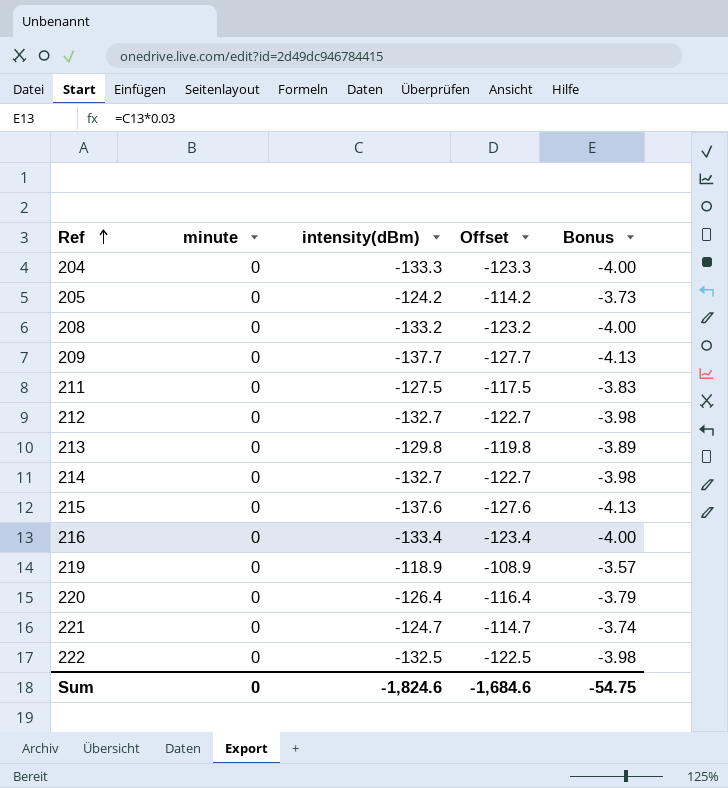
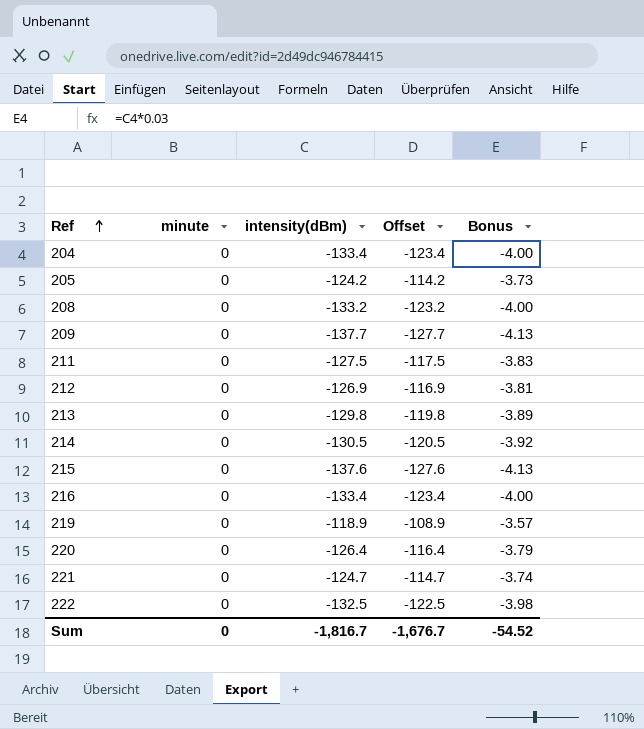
204 | intensity(dBm): -133.3 -> -133.4
204 | Offset: -123.3 -> -123.4
212 | intensity(dBm): -132.7 -> -126.9
212 | Offset: -122.7 -> -116.9
212 | Bonus: -3.98 -> -3.81
214 | intensity(dBm): -132.7 -> -130.5
214 | Offset: -122.7 -> -120.5
214 | Bonus: -3.98 -> -3.92
Sum | intensity(dBm): -1,824.6 -> -1,816.7
Sum | Offset: -1,684.6 -> -1,676.7
Sum | Bonus: -54.75 -> -54.52

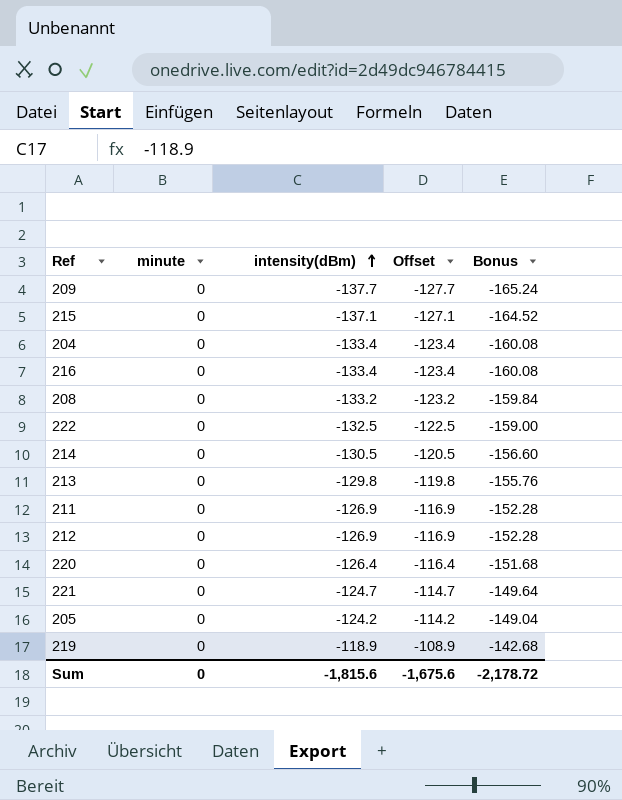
row order: Ref ascending -> intensity(dBm) ascending
column Bonus | formula: [intensity(dBm)] * 0.03 -> [intensity(dBm)] * 1.2
215 | intensity(dBm): -137.6 -> -137.1
215 | Offset: -127.6 -> -127.1
211 | intensity(dBm): -127.5 -> -126.9
211 | Offset: -117.5 -> -116.9
Sum | intensity(dBm): -1,816.7 -> -1,815.6
Sum | Offset: -1,676.7 -> -1,675.6
Sum | Bonus: -54.52 -> -2,178.72

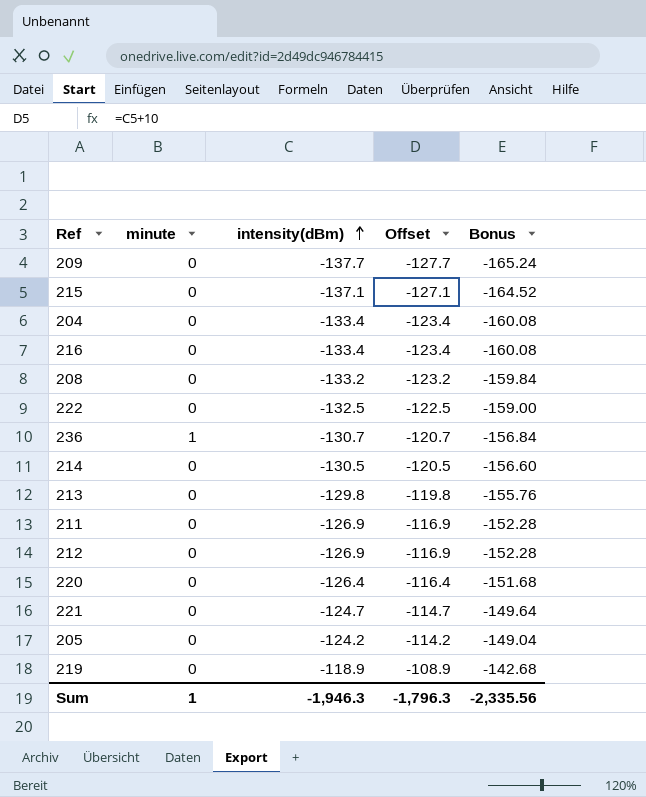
row 236: none -> 1 | -130.7 | -120.7 | -156.84
Sum | minute: 0 -> 1
Sum | intensity(dBm): -1,815.6 -> -1,946.3
Sum | Offset: -1,675.6 -> -1,796.3
Sum | Bonus: -2,178.72 -> -2,335.56

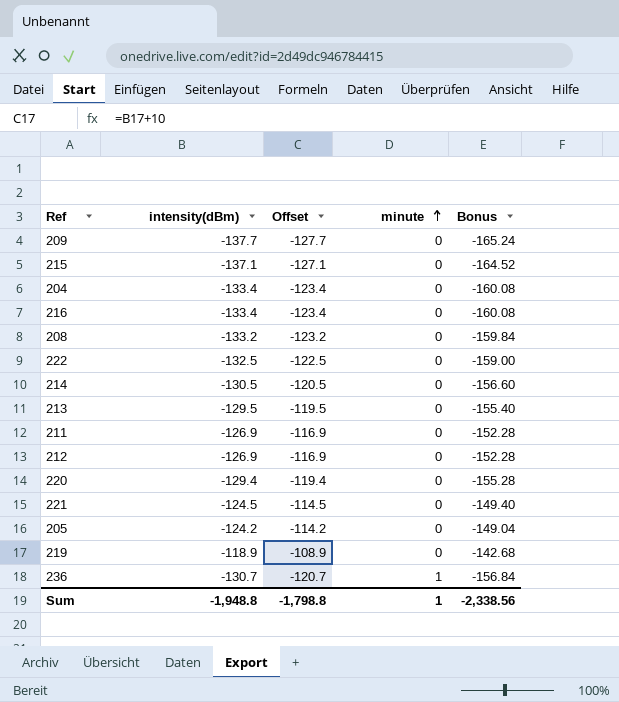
row order: intensity(dBm) ascending -> minute ascending
column minute | position: 2 -> 4
213 | intensity(dBm): -129.8 -> -129.5
213 | Offset: -119.8 -> -119.5
213 | Bonus: -155.76 -> -155.40
220 | intensity(dBm): -126.4 -> -129.4
220 | Offset: -116.4 -> -119.4
220 | Bonus: -151.68 -> -155.28
221 | intensity(dBm): -124.7 -> -124.5
221 | Offset: -114.7 -> -114.5
221 | Bonus: -149.64 -> -149.40
Sum | intensity(dBm): -1,946.3 -> -1,948.8
Sum | Offset: -1,796.3 -> -1,798.8
Sum | Bonus: -2,335.56 -> -2,338.56

